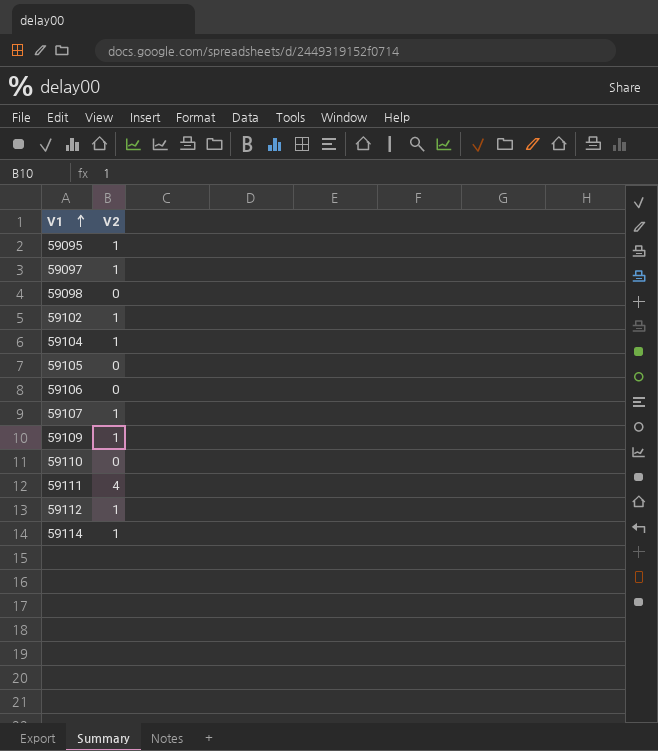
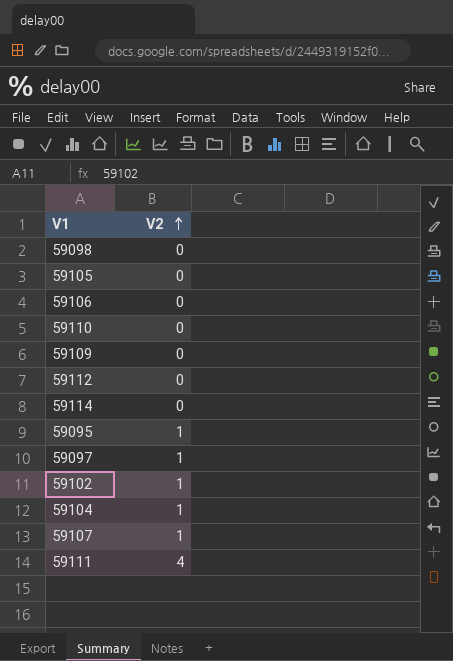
row order: V1 ascending -> V2 ascending
59109 | V2: 1 -> 0
59112 | V2: 1 -> 0
59114 | V2: 1 -> 0

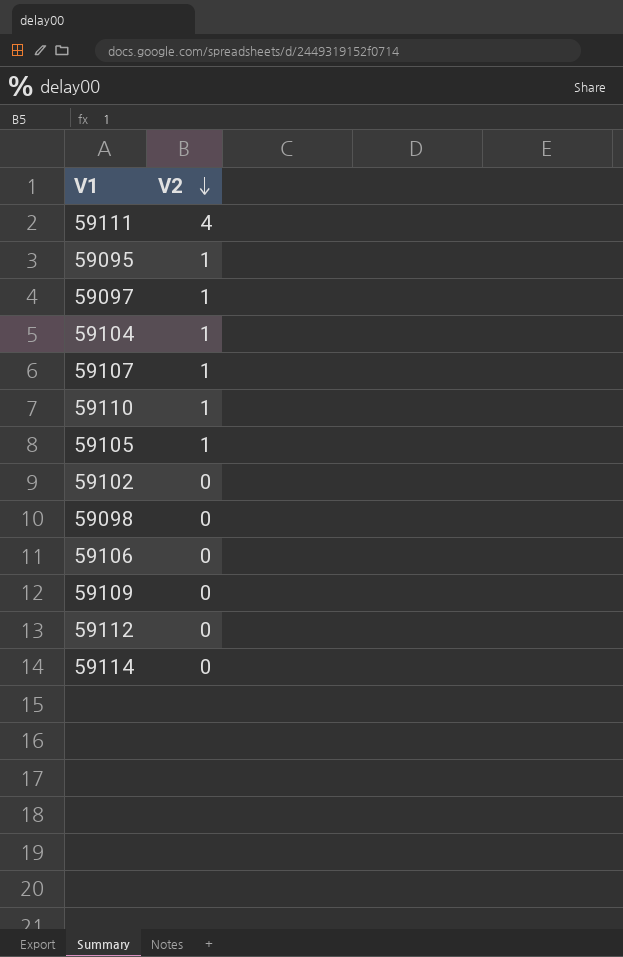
row order: V2 ascending -> V2 descending
59110 | V2: 0 -> 1
59105 | V2: 0 -> 1
59102 | V2: 1 -> 0

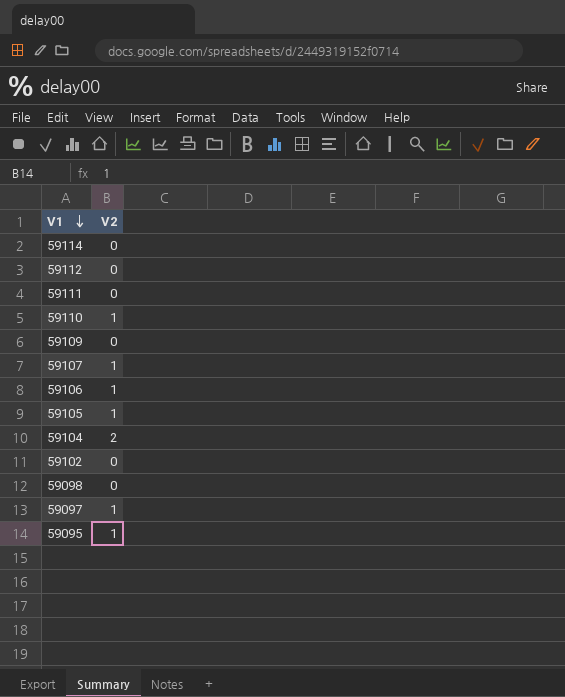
row order: V2 descending -> V1 descending
59111 | V2: 4 -> 0
59106 | V2: 0 -> 1
59104 | V2: 1 -> 2

